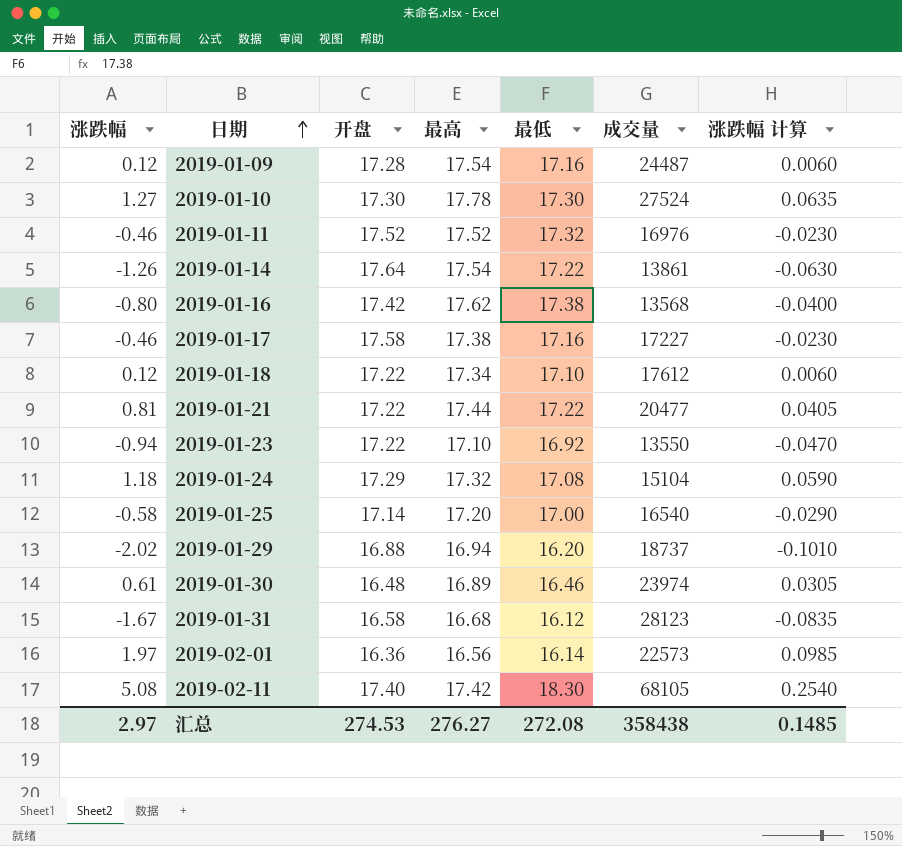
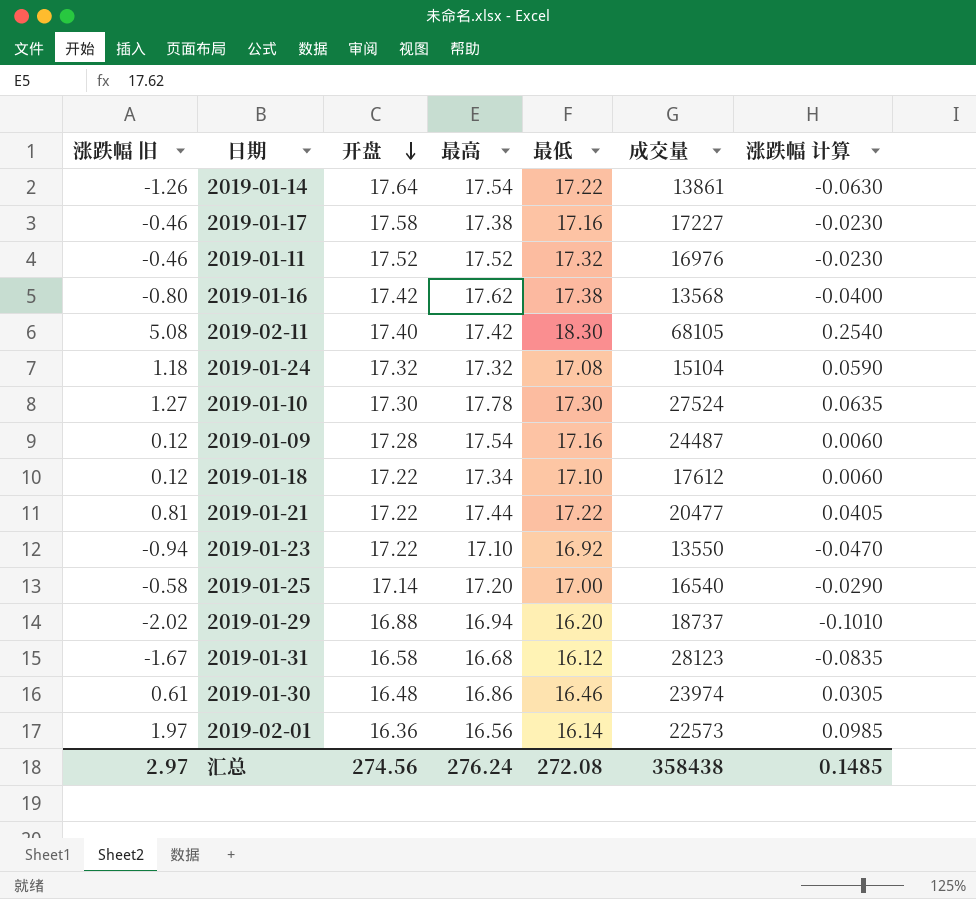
row order: 日期 ascending -> 开盘 descending
column name: 涨跌幅 -> 涨跌幅 旧
2019-01-24 | 开盘: 17.29 -> 17.32
2019-01-30 | 最高: 16.89 -> 16.86
汇总 | 开盘: 274.53 -> 274.56
汇总 | 最高: 276.27 -> 276.24

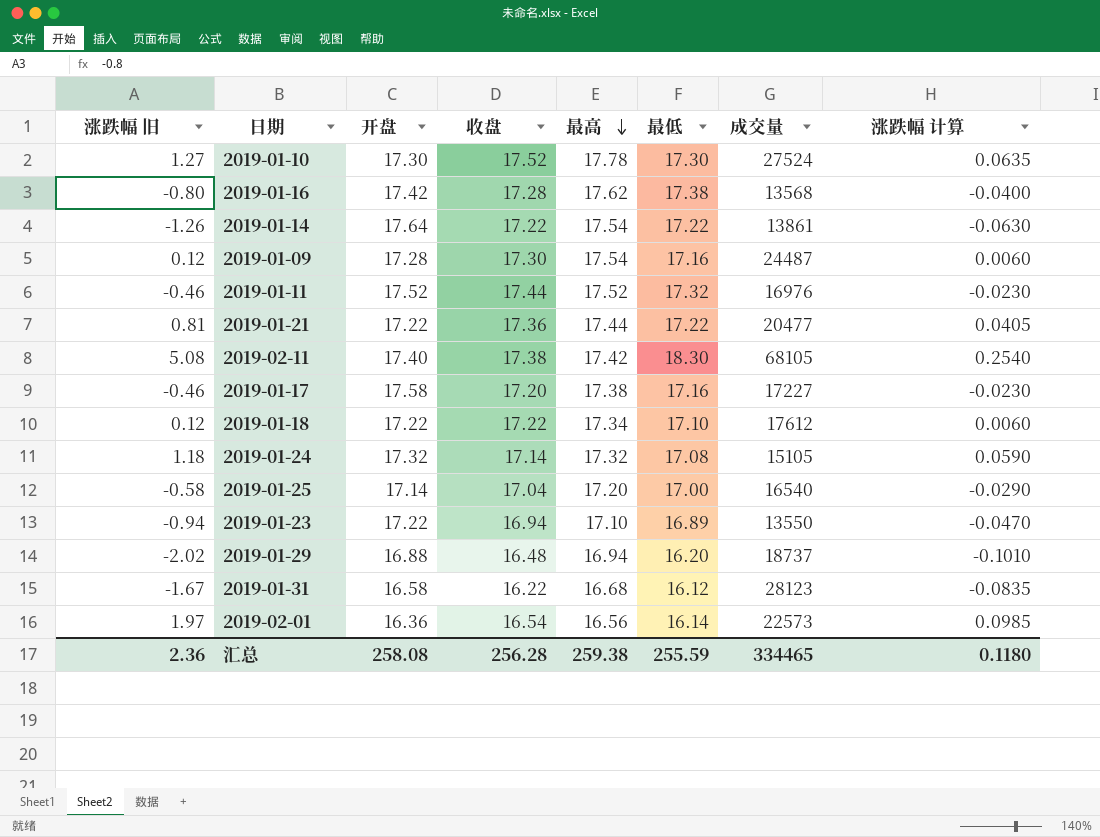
row order: 开盘 descending -> 最高 descending
column 收盘 | position: none -> 4
row 2019-01-30: 0.61 | 16.48 | 16.86 | 16.46 | 23974 | 0.0305 -> none
2019-01-24 | 成交量: 15104 -> 15105
2019-01-23 | 最低: 16.92 -> 16.89
汇总 | 涨跌幅 旧: 2.97 -> 2.36
汇总 | 开盘: 274.56 -> 258.08
汇总 | 最高: 276.24 -> 259.38
汇总 | 最低: 272.08 -> 255.59
汇总 | 成交量: 358438 -> 334465
汇总 | 涨跌幅 计算: 0.1485 -> 0.1180

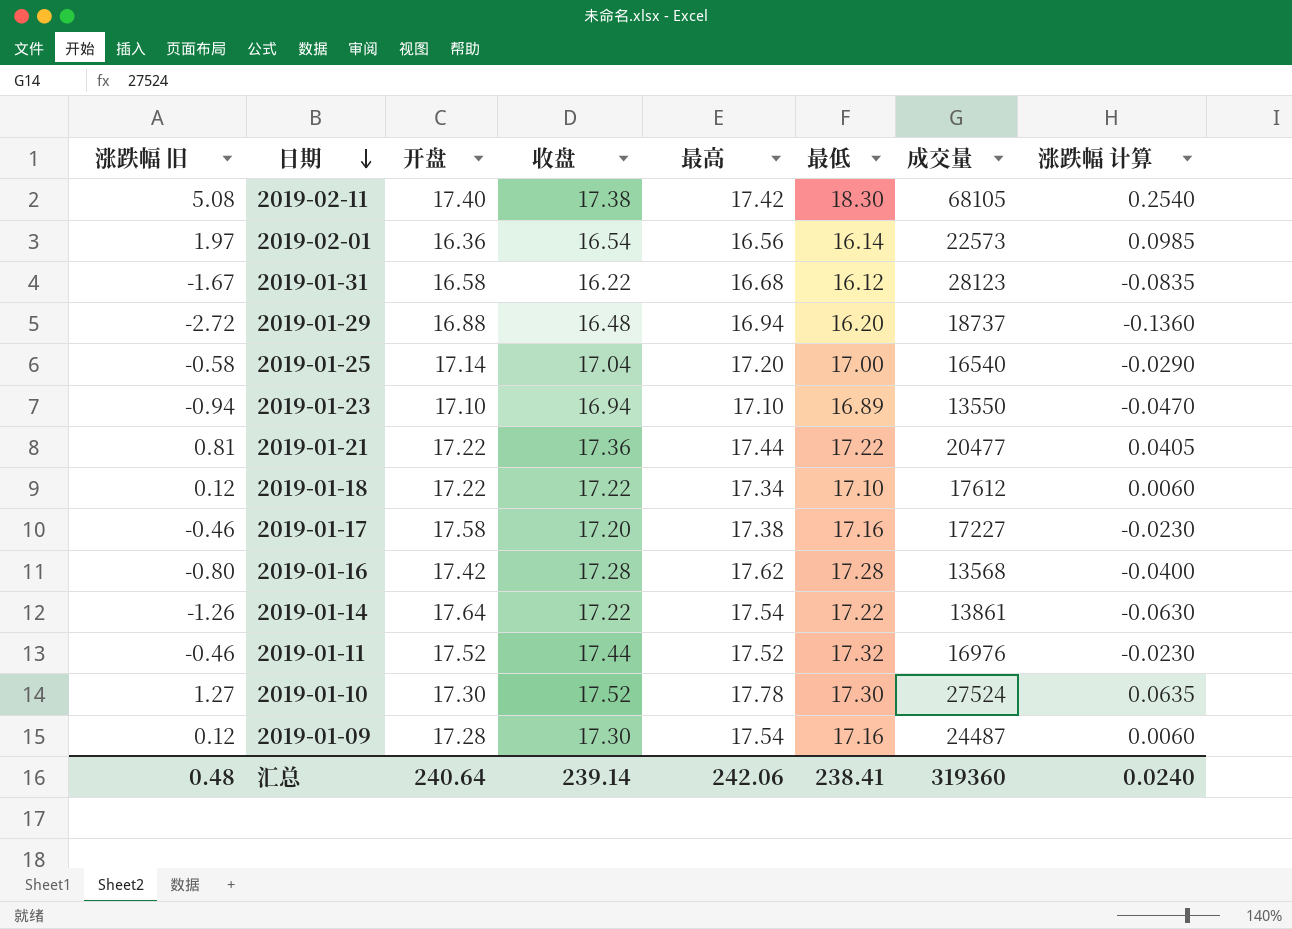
row order: 最高 descending -> 日期 descending
row 2019-01-24: 1.18 | 17.32 | 17.14 | 17.32 | 17.08 | 15105 | 0.0590 -> none
2019-01-29 | 涨跌幅 旧: -2.02 -> -2.72
2019-01-29 | 涨跌幅 计算: -0.1010 -> -0.1360
2019-01-23 | 开盘: 17.22 -> 17.10
2019-01-16 | 最低: 17.38 -> 17.28
汇总 | 涨跌幅 旧: 2.36 -> 0.48
汇总 | 开盘: 258.08 -> 240.64
汇总 | 收盘: 256.28 -> 239.14
汇总 | 最高: 259.38 -> 242.06
汇总 | 最低: 255.59 -> 238.41
汇总 | 成交量: 334465 -> 319360
汇总 | 涨跌幅 计算: 0.1180 -> 0.0240

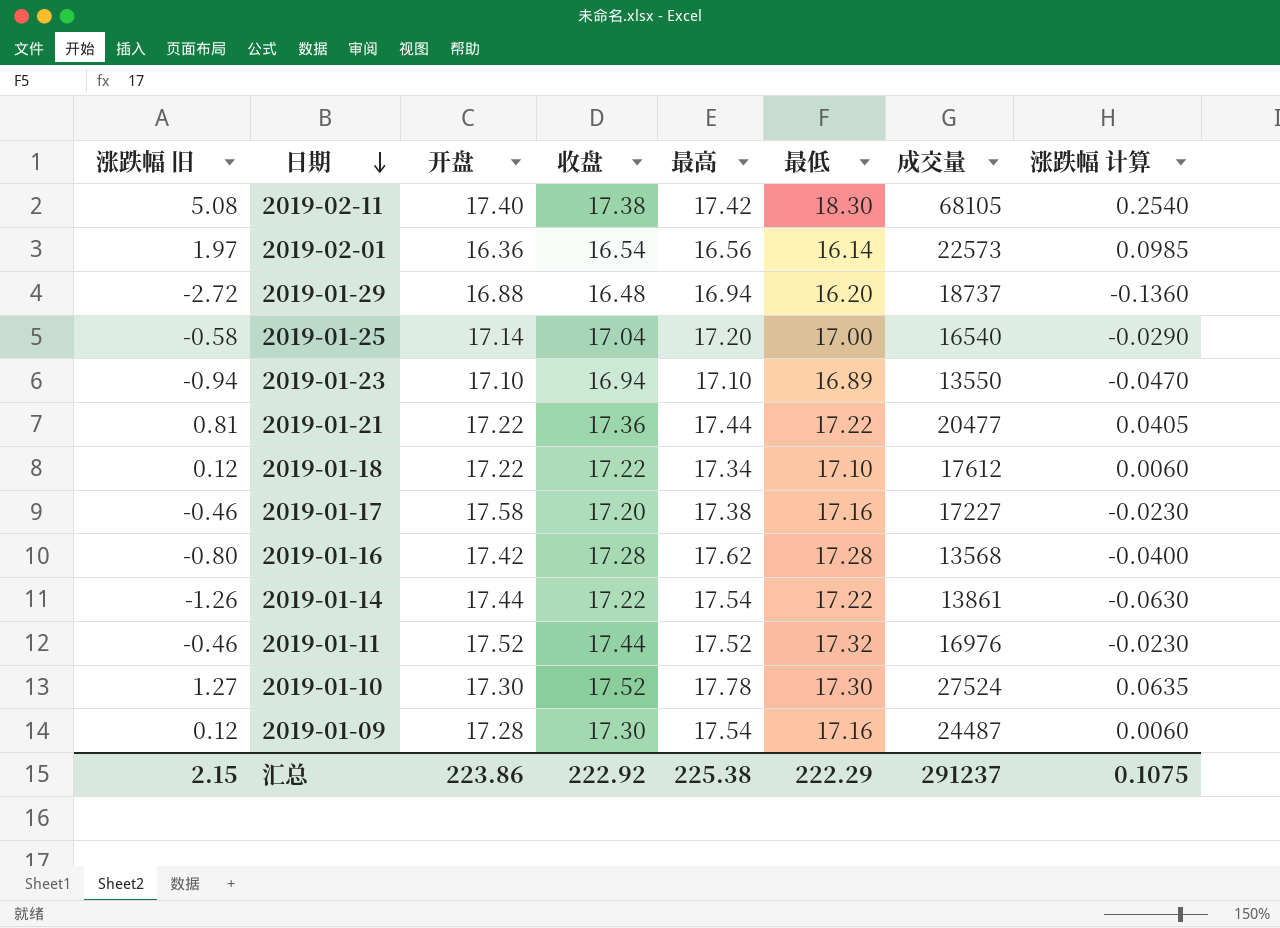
row 2019-01-31: -1.67 | 16.58 | 16.22 | 16.68 | 16.12 | 28123 | -0.0835 -> none
2019-01-14 | 开盘: 17.64 -> 17.44
汇总 | 涨跌幅 旧: 0.48 -> 2.15
汇总 | 开盘: 240.64 -> 223.86
汇总 | 收盘: 239.14 -> 222.92
汇总 | 最高: 242.06 -> 225.38
汇总 | 最低: 238.41 -> 222.29
汇总 | 成交量: 319360 -> 291237
汇总 | 涨跌幅 计算: 0.0240 -> 0.1075

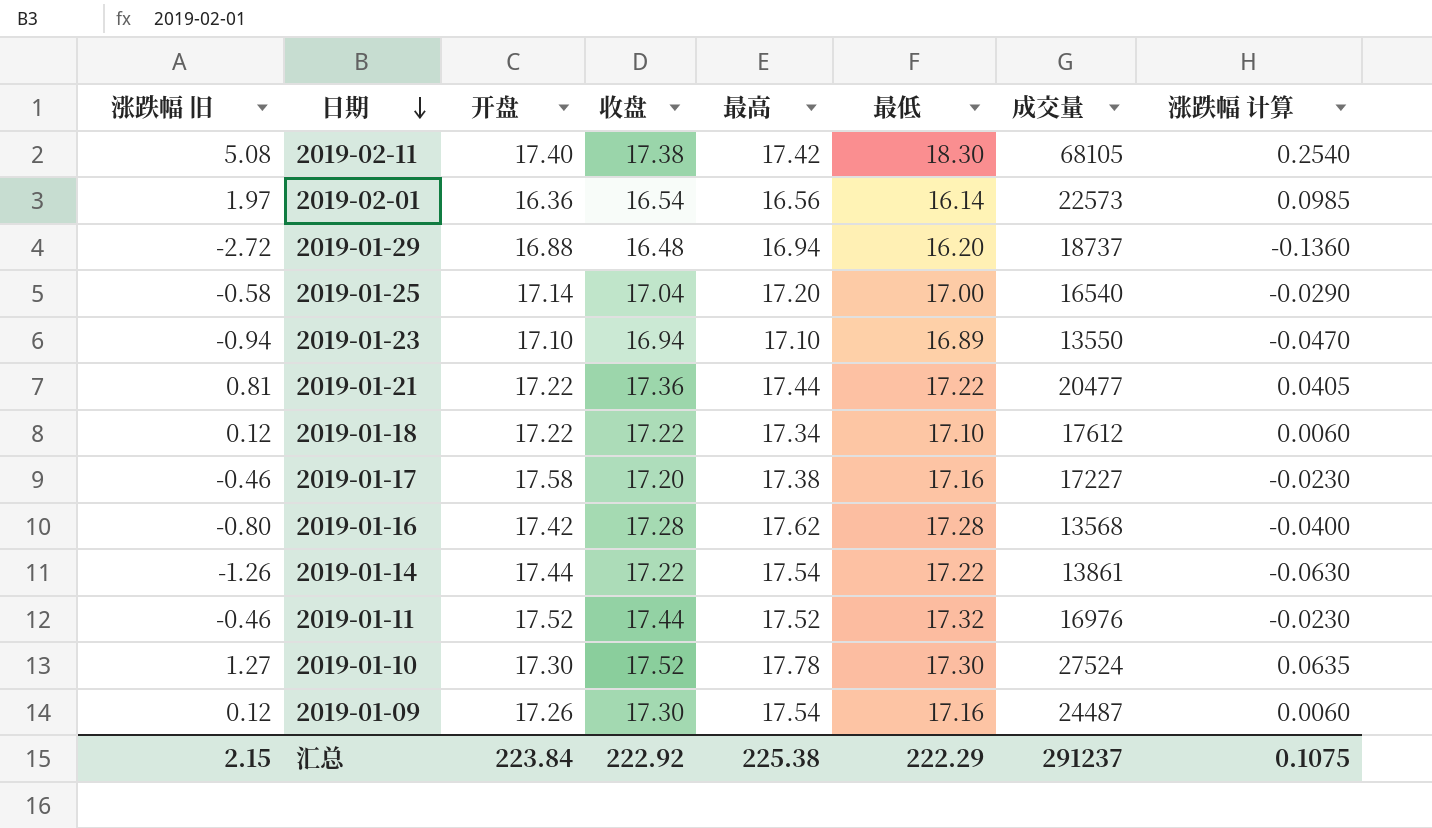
2019-01-09 | 开盘: 17.28 -> 17.26
汇总 | 开盘: 223.86 -> 223.84

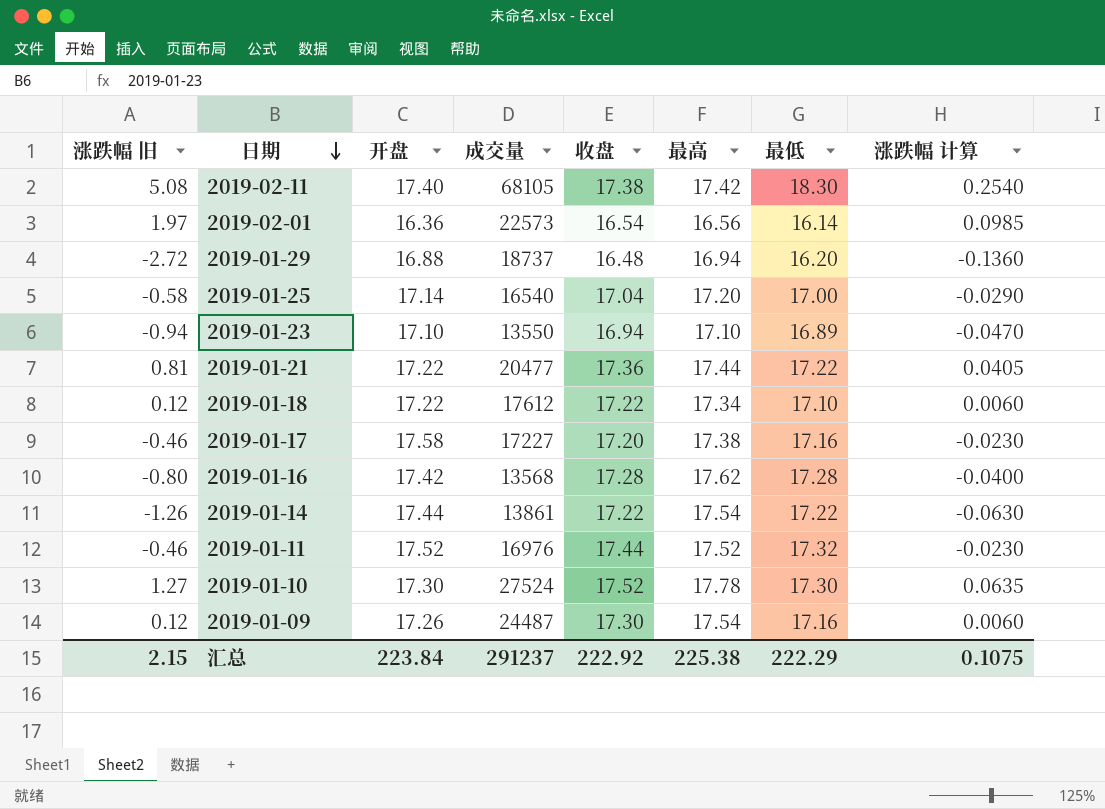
column 成交量 | position: 7 -> 4

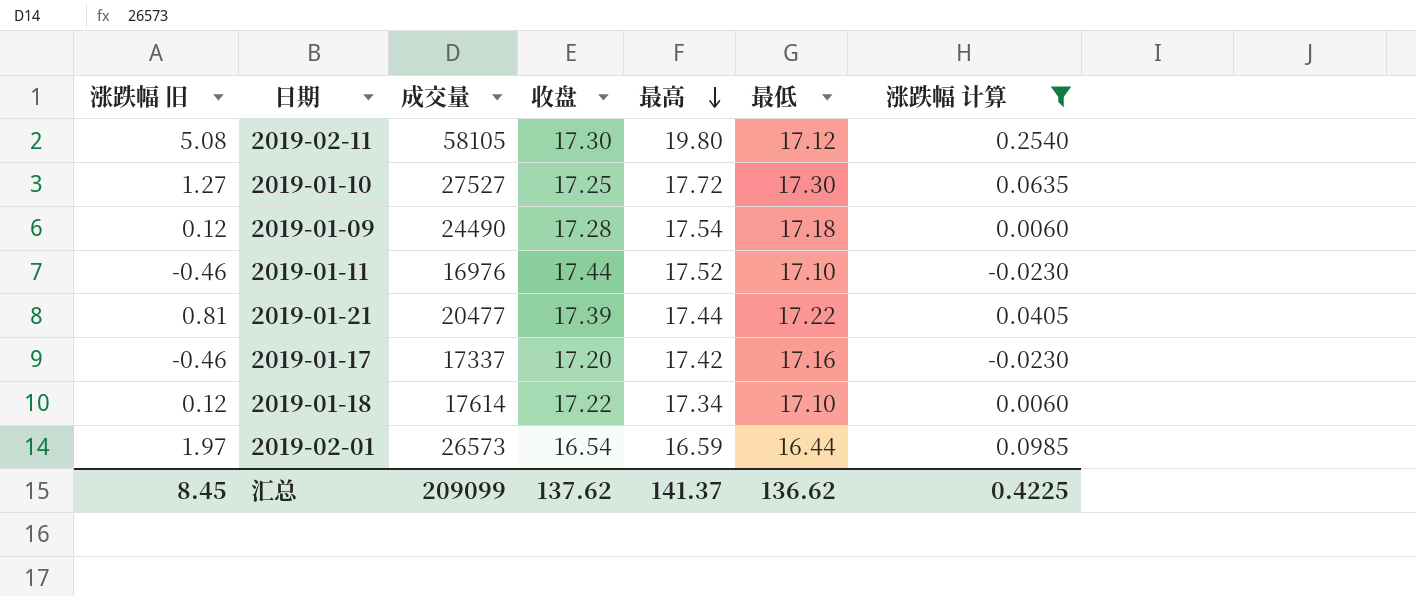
filter: none -> 涨跌幅 计算 >= -0.0230
row order: 日期 descending -> 最高 descending
column 开盘 | position: 3 -> none
2019-02-11 | 成交量: 68105 -> 58105
2019-02-11 | 收盘: 17.38 -> 17.30
2019-02-11 | 最高: 17.42 -> 19.80
2019-02-11 | 最低: 18.30 -> 17.12
2019-01-10 | 成交量: 27524 -> 27527
2019-01-10 | 收盘: 17.52 -> 17.25
2019-01-10 | 最高: 17.78 -> 17.72
2019-01-09 | 成交量: 24487 -> 24490
2019-01-09 | 收盘: 17.30 -> 17.28
2019-01-09 | 最低: 17.16 -> 17.18
2019-01-11 | 最低: 17.32 -> 17.10
2019-01-21 | 收盘: 17.36 -> 17.39
2019-01-17 | 成交量: 17227 -> 17337
2019-01-17 | 最高: 17.38 -> 17.42
2019-01-18 | 成交量: 17612 -> 17614
2019-02-01 | 成交量: 22573 -> 26573
2019-02-01 | 最高: 16.56 -> 16.59
2019-02-01 | 最低: 16.14 -> 16.44
汇总 | 涨跌幅 旧: 2.15 -> 8.45
汇总 | 成交量: 291237 -> 209099
汇总 | 收盘: 222.92 -> 137.62
汇总 | 最高: 225.38 -> 141.37
汇总 | 最低: 222.29 -> 136.62
汇总 | 涨跌幅 计算: 0.1075 -> 0.4225

